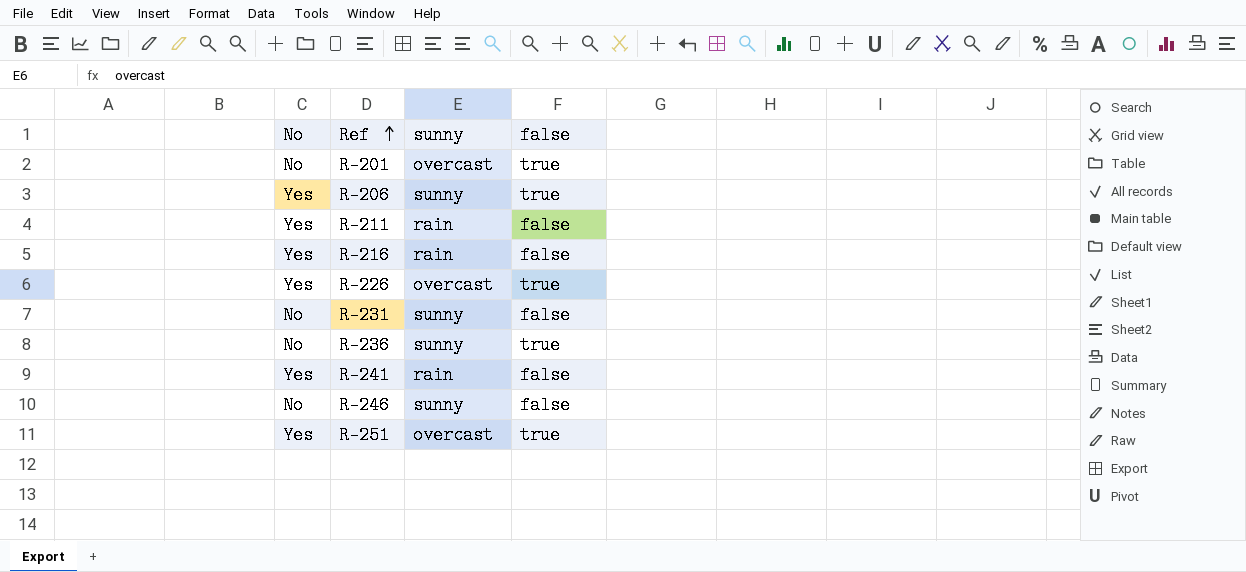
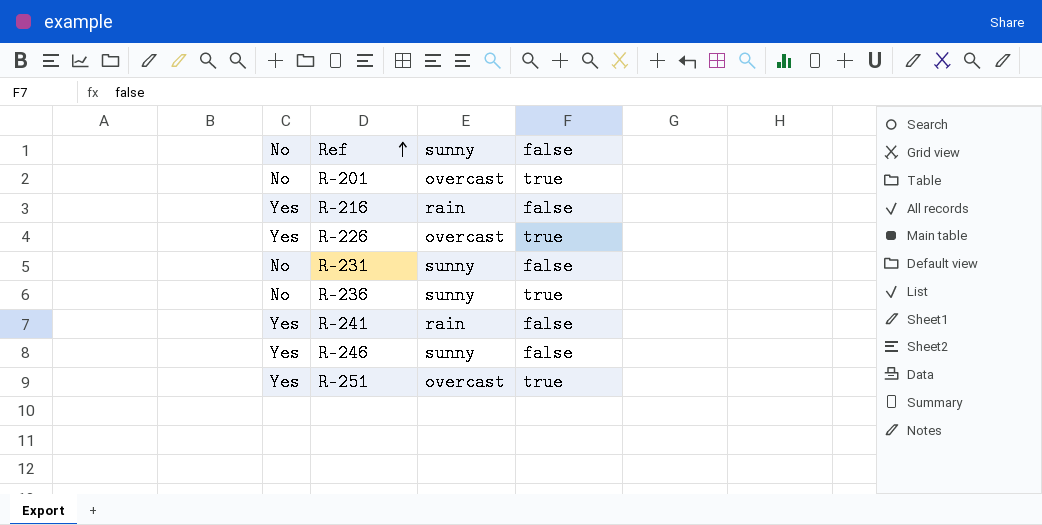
row R-206: Yes | sunny | true -> none
row R-211: Yes | rain | false -> none
R-246 | No: No -> Yes

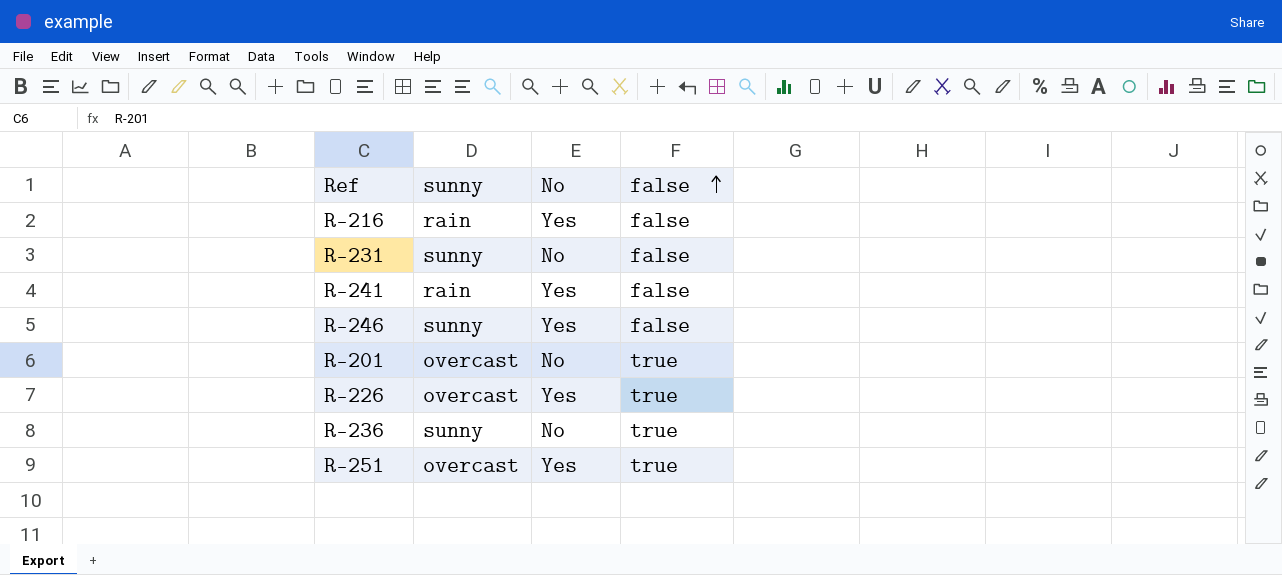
row order: Ref ascending -> false ascending
column No | position: 1 -> 3

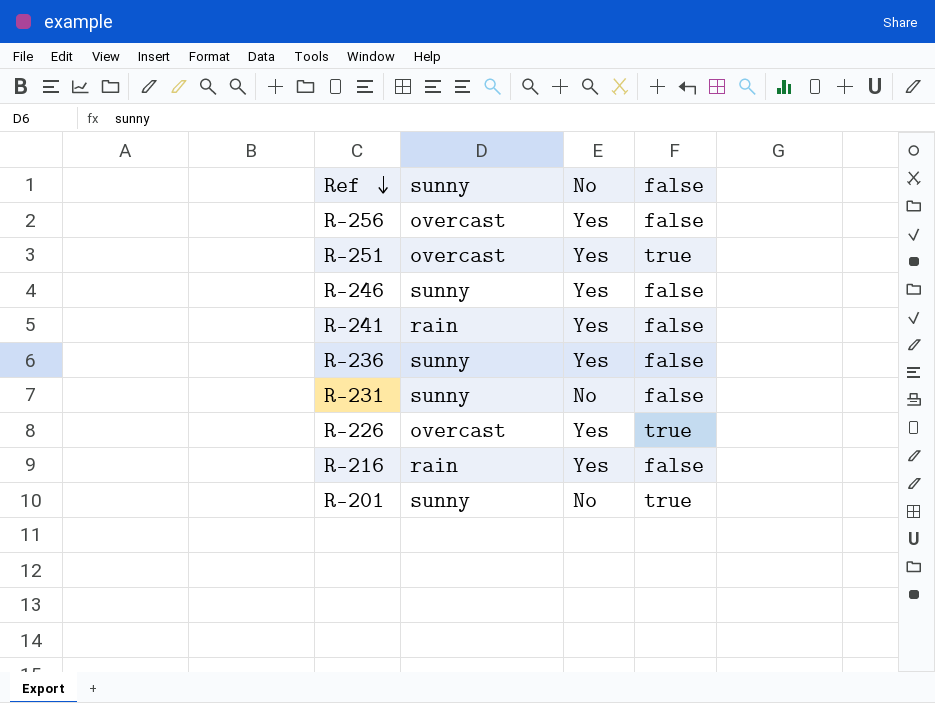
row order: false ascending -> Ref descending
row R-256: none -> overcast | Yes | false
R-236 | No: No -> Yes
R-236 | false: true -> false
R-201 | sunny: overcast -> sunny

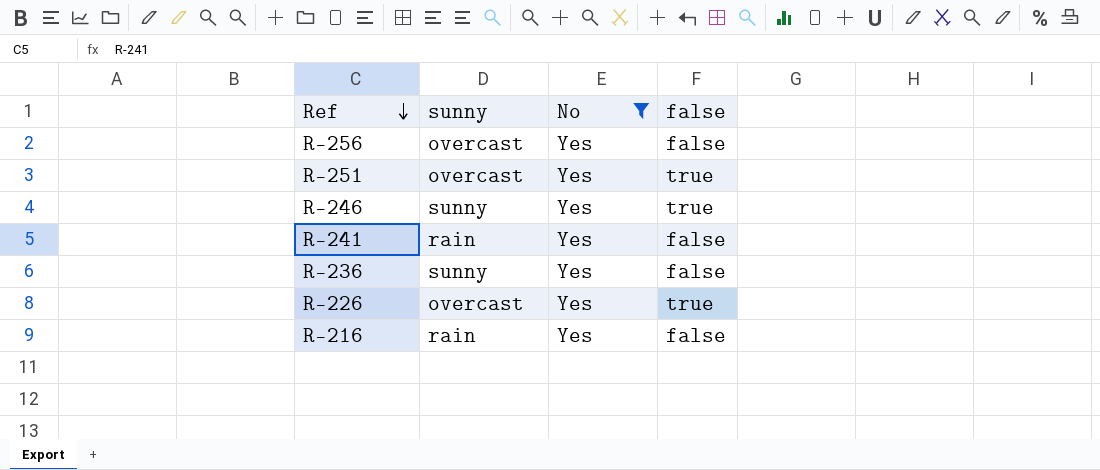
filter: none -> No = Yes
R-246 | false: false -> true

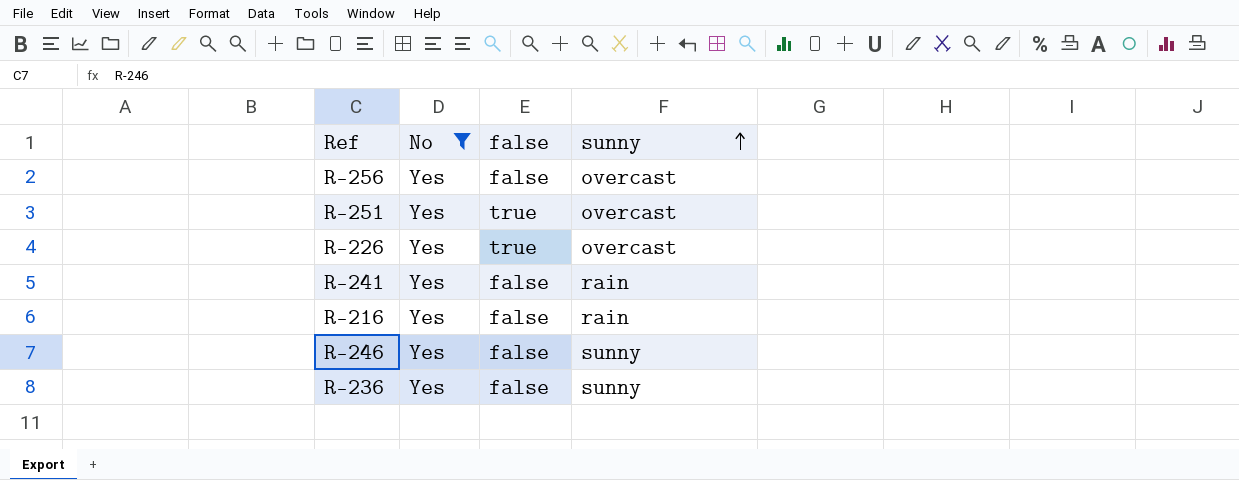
row order: Ref descending -> sunny ascending
column sunny | position: 2 -> 4
R-246 | false: true -> false

